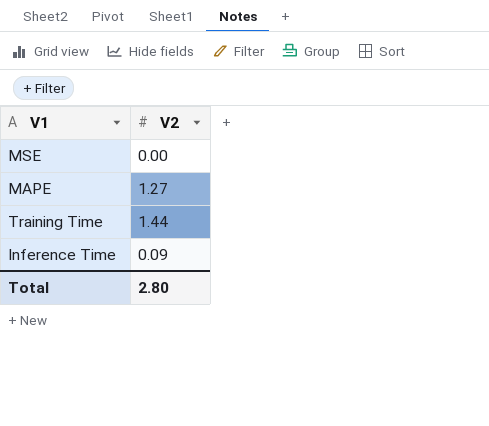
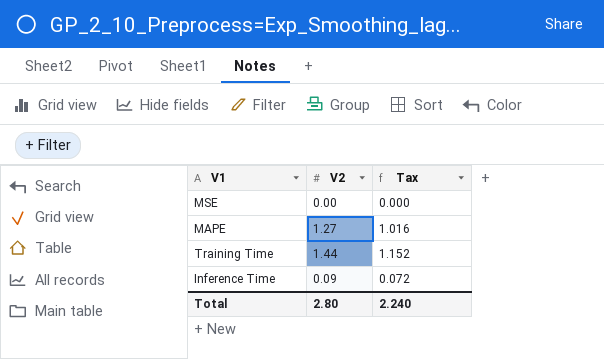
column Tax | formula: none -> [V2] * 0.8

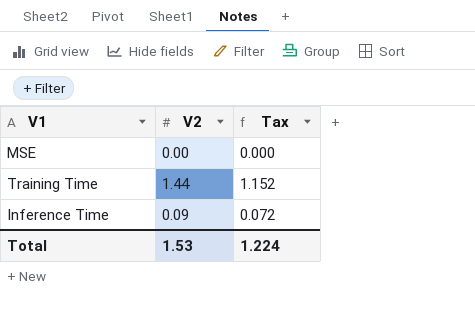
row MAPE: 1.27 | 1.016 -> none
Total | V2: 2.80 -> 1.53
Total | Tax: 2.240 -> 1.224

